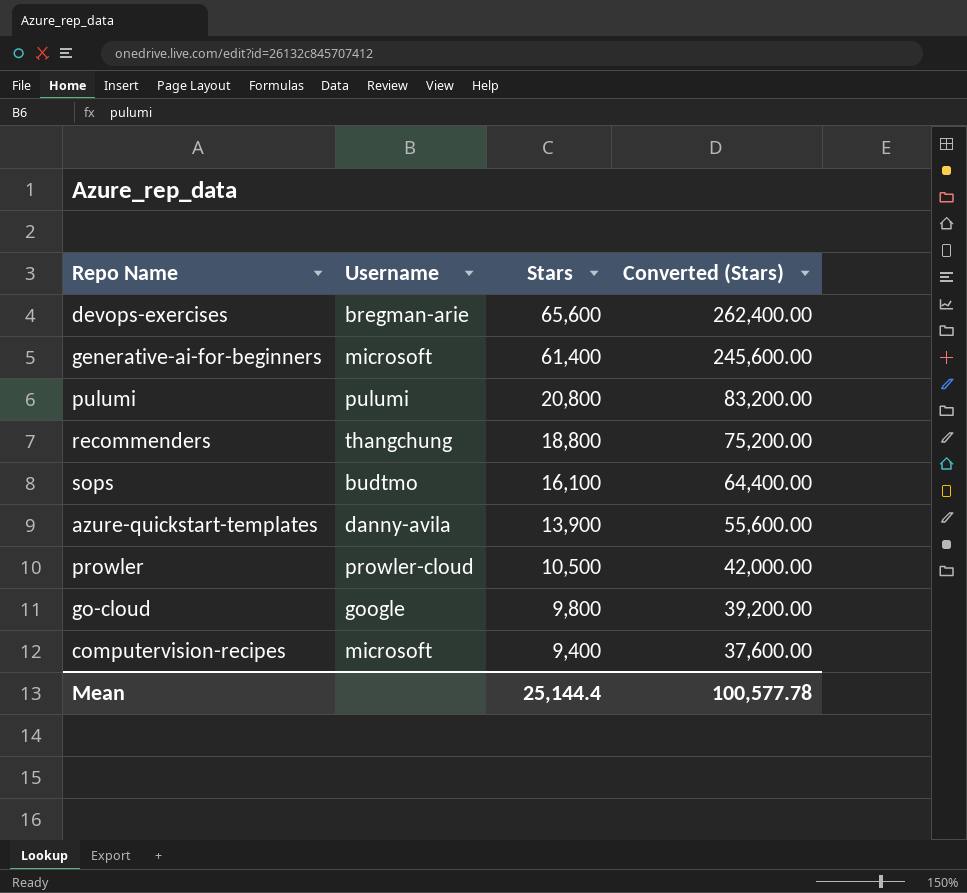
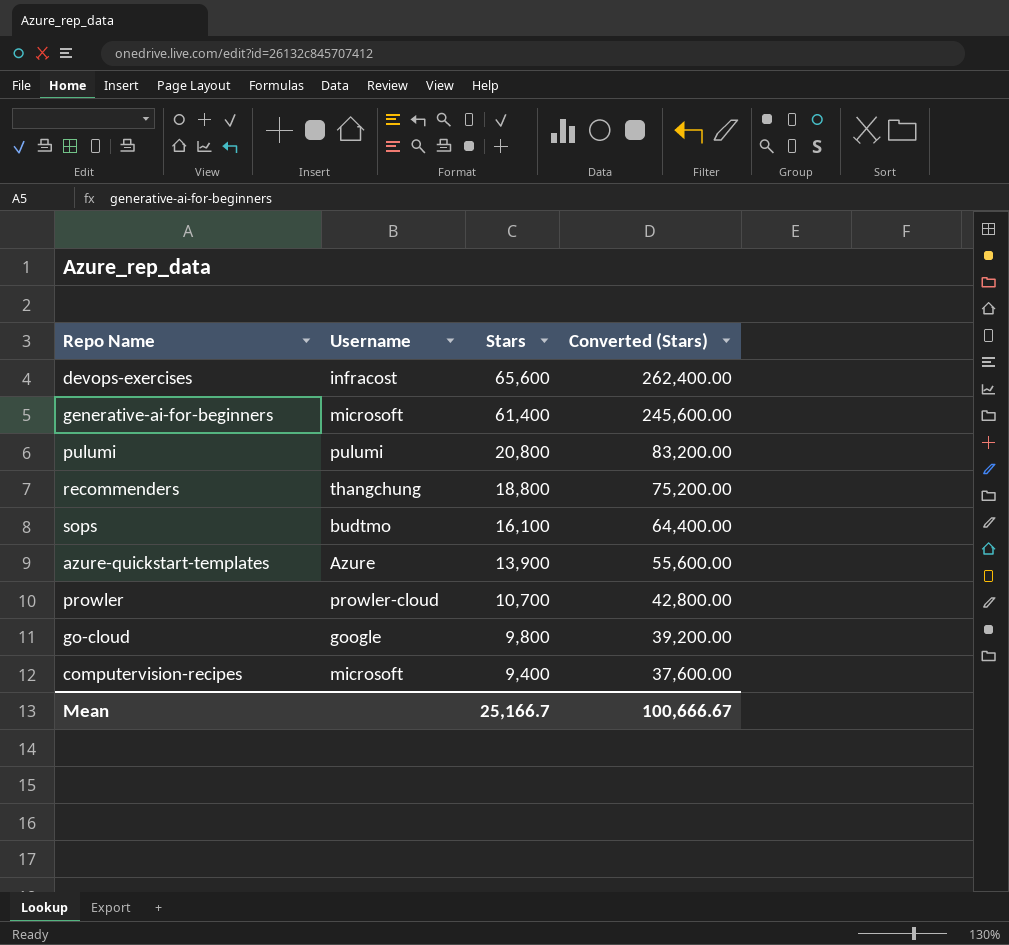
devops-exercises | Username: bregman-arie -> infracost
azure-quickstart-templates | Username: danny-avila -> Azure
prowler | Stars: 10,500 -> 10,700
prowler | Converted (Stars): 42,000.00 -> 42,800.00
Mean | Stars: 25,144.4 -> 25,166.7
Mean | Converted (Stars): 100,577.78 -> 100,666.67

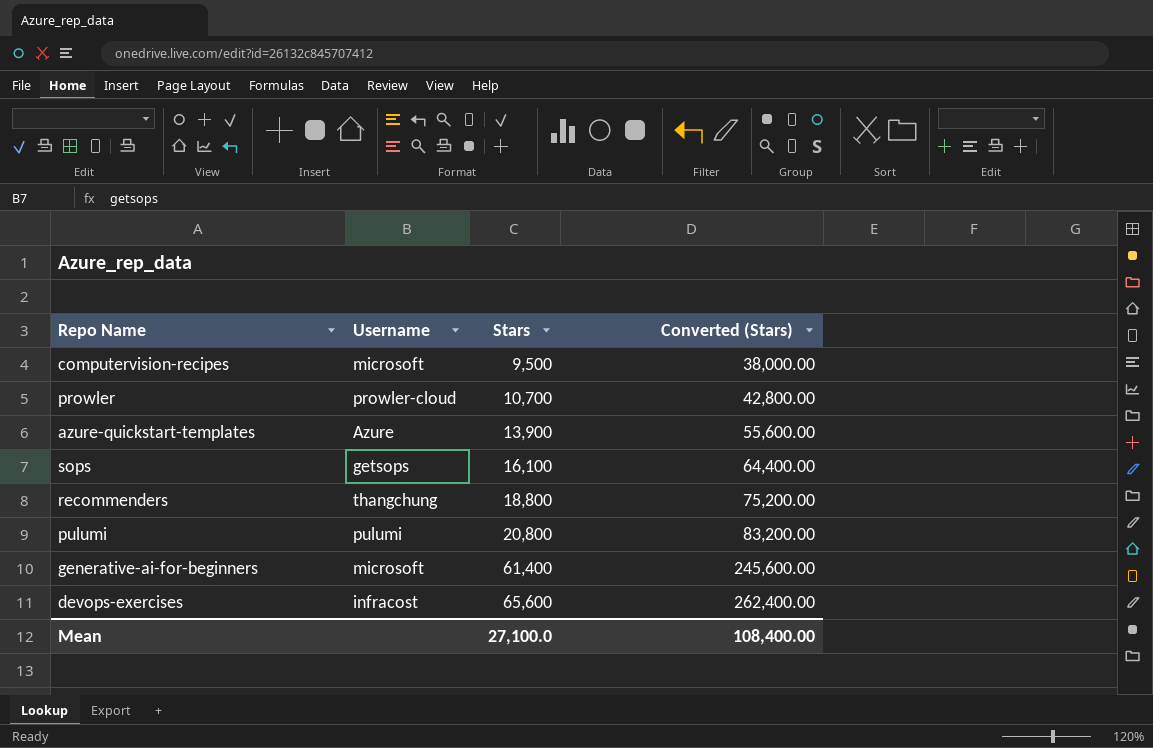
row order: Stars descending -> Stars ascending
row go-cloud: google | 9,800 | 39,200.00 -> none
computervision-recipes | Stars: 9,400 -> 9,500
computervision-recipes | Converted (Stars): 37,600.00 -> 38,000.00
sops | Username: budtmo -> getsops
Mean | Stars: 25,166.7 -> 27,100.0
Mean | Converted (Stars): 100,666.67 -> 108,400.00

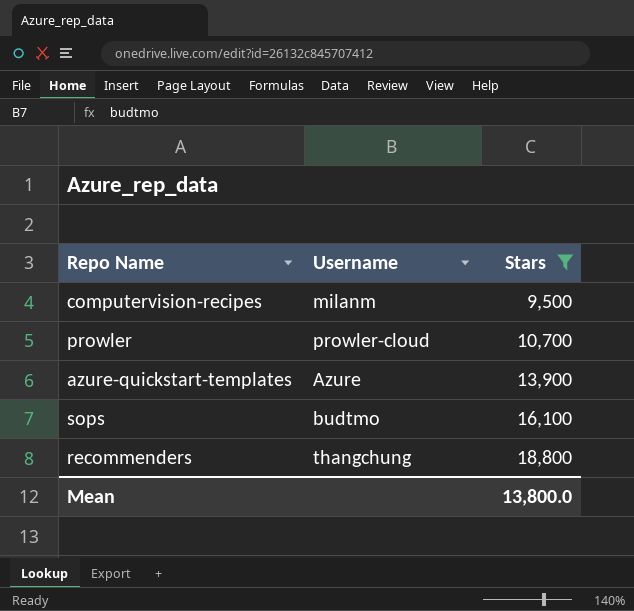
filter: none -> Stars <= 18,800
column Converted (Stars) | formula: [Stars] * 4 -> none
computervision-recipes | Username: microsoft -> milanm
sops | Username: getsops -> budtmo
Mean | Stars: 27,100.0 -> 13,800.0

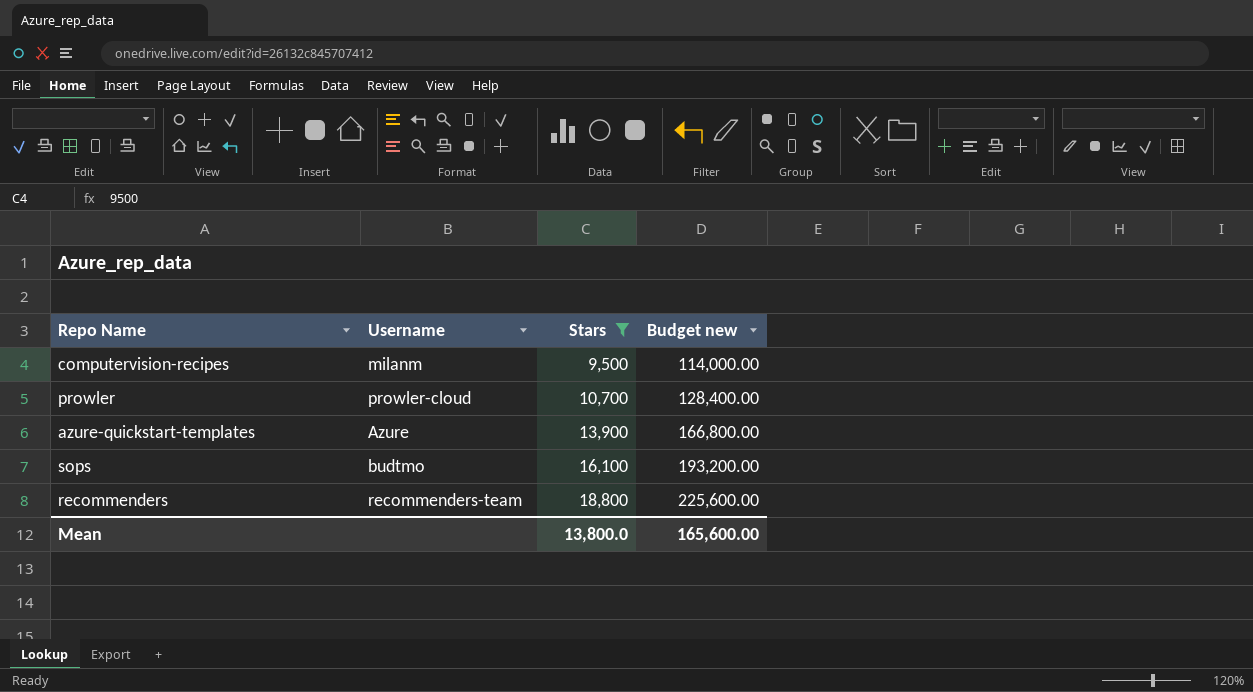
column Budget new | formula: none -> [Stars] * 12
recommenders | Username: thangchung -> recommenders-team

